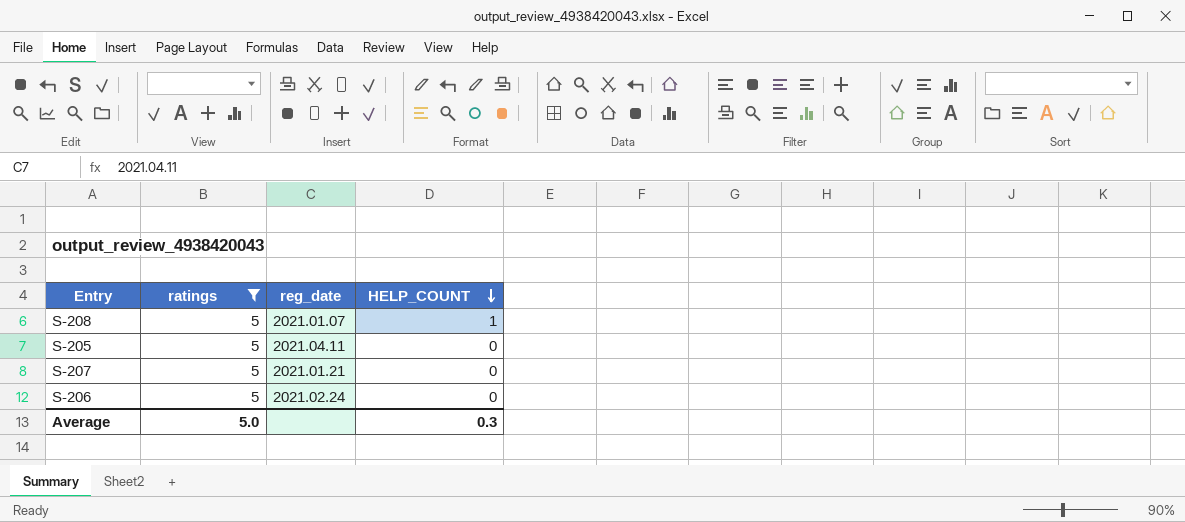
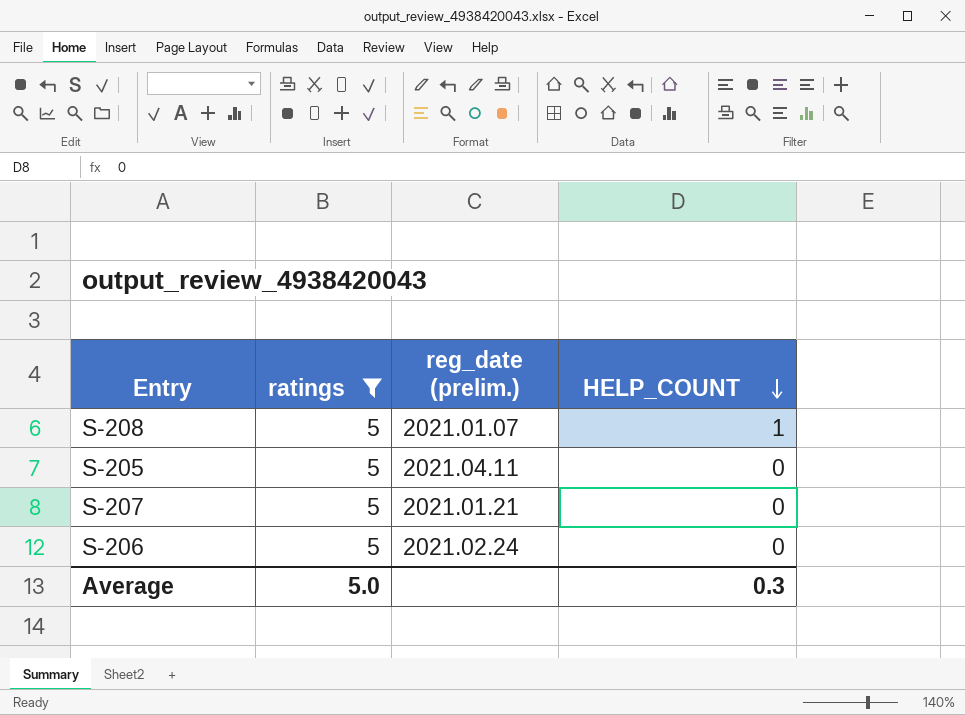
column name: reg_date -> reg_date (prelim.)

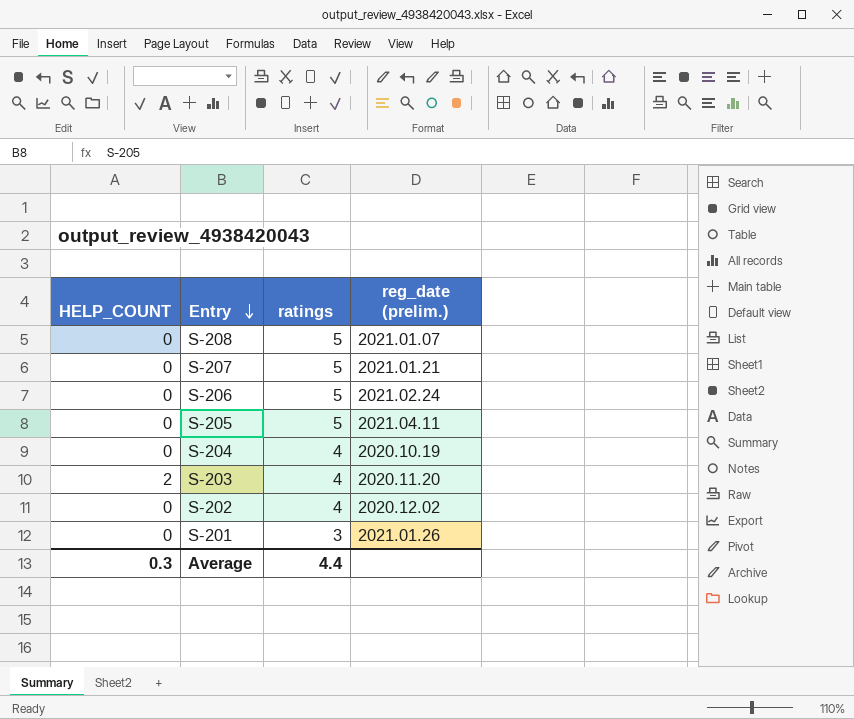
filter: ratings = 5 -> none
row order: HELP_COUNT descending -> Entry descending
column HELP_COUNT | position: 4 -> 1
S-208 | HELP_COUNT: 1 -> 0
Average | ratings: 5.0 -> 4.4

